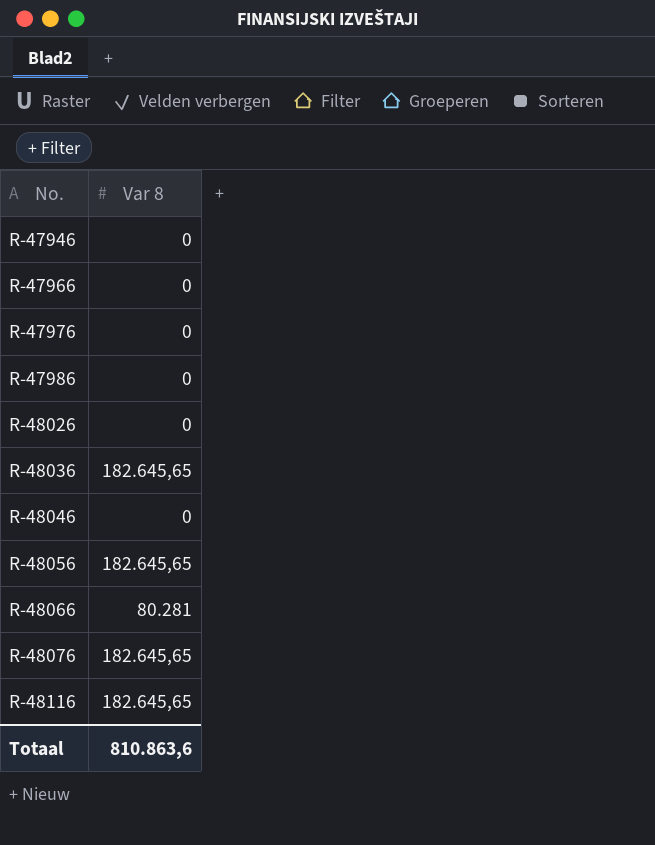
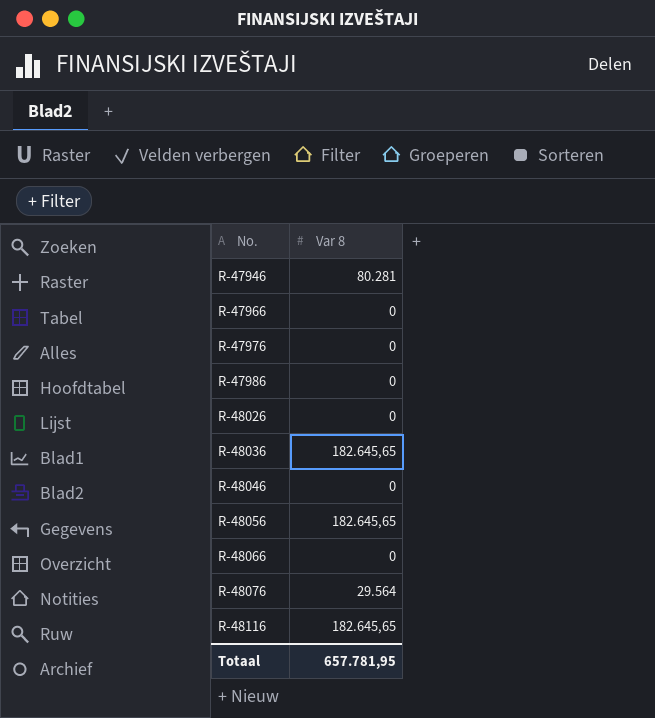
R-47946 | Var 8: 0 -> 80.281
R-48066 | Var 8: 80.281 -> 0
R-48076 | Var 8: 182.645,65 -> 29.564
Totaal | Var 8: 810.863,6 -> 657.781,95

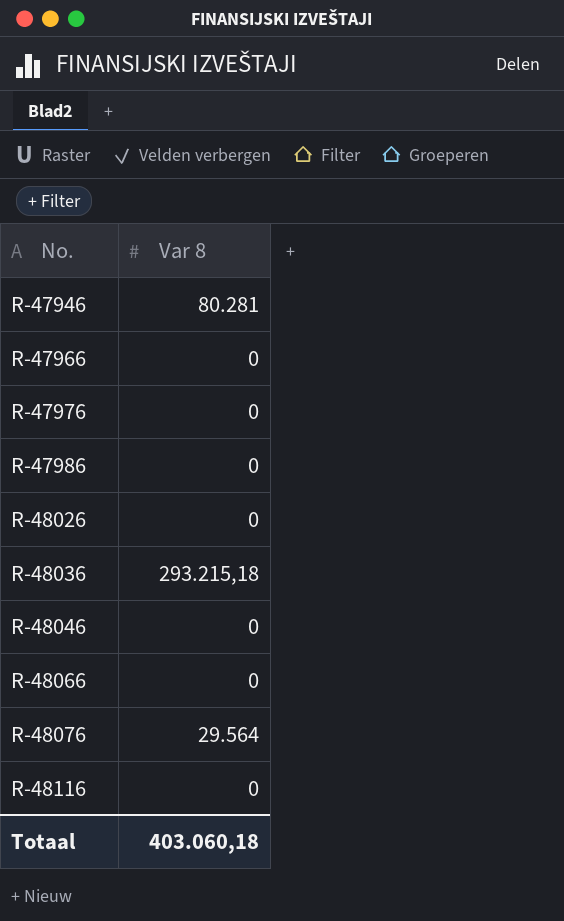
row R-48056: 182.645,65 -> none
R-48036 | Var 8: 182.645,65 -> 293.215,18
R-48116 | Var 8: 182.645,65 -> 0
Totaal | Var 8: 657.781,95 -> 403.060,18

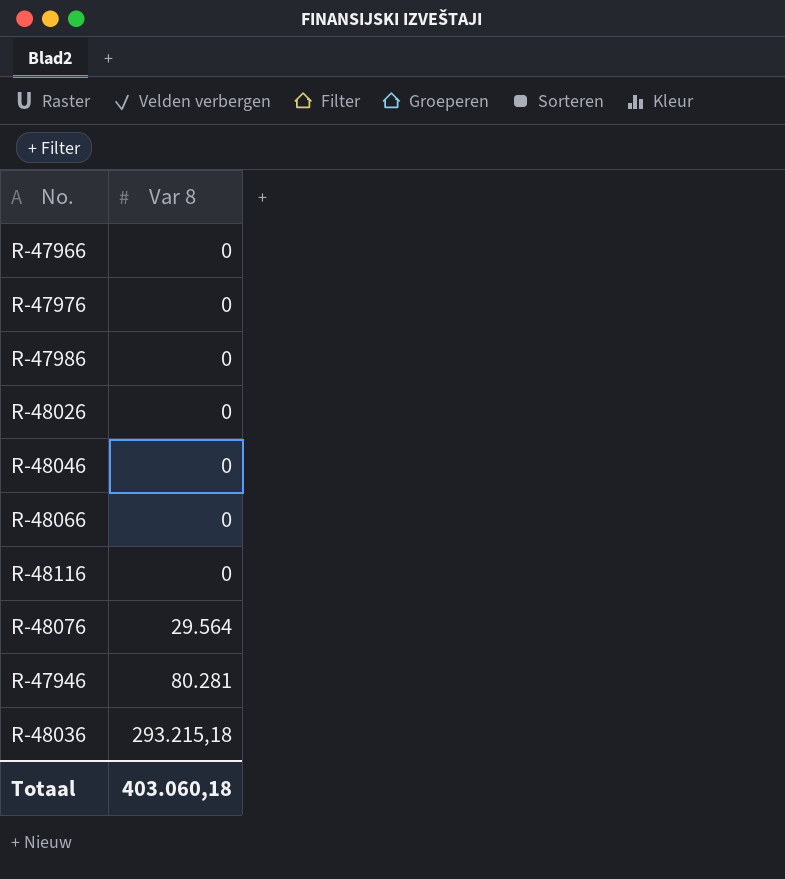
row order: No. ascending -> Var 8 ascending

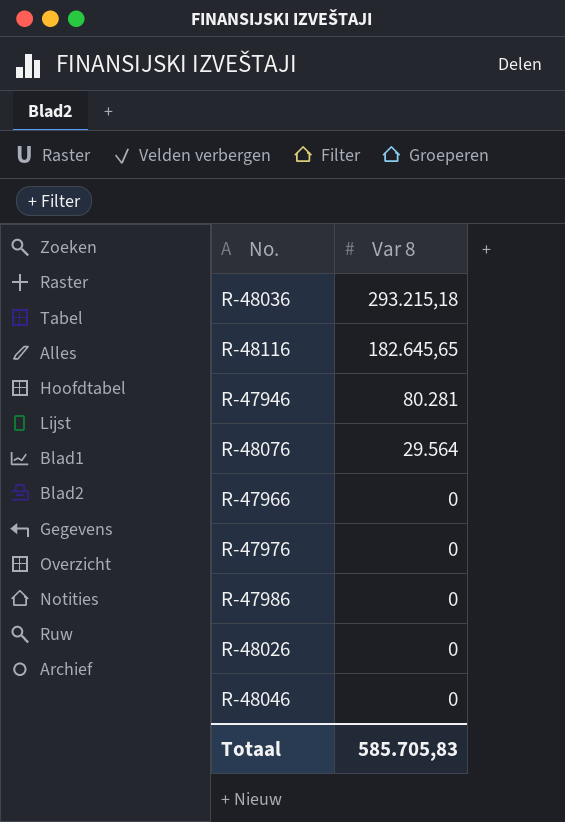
row order: Var 8 ascending -> Var 8 descending
row R-48066: 0 -> none
R-48116 | Var 8: 0 -> 182.645,65
Totaal | Var 8: 403.060,18 -> 585.705,83

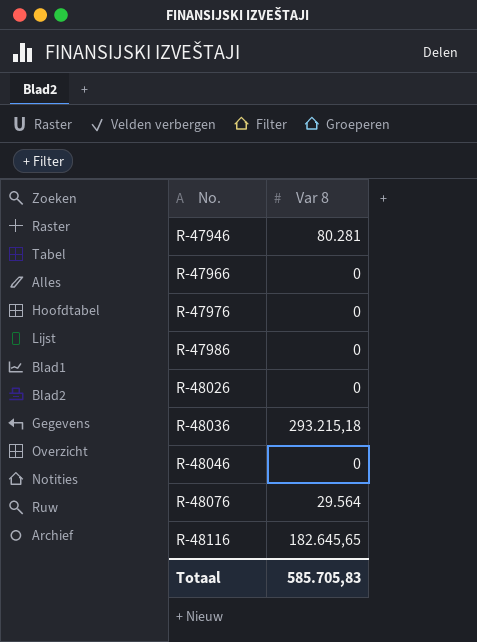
row order: Var 8 descending -> No. ascending

